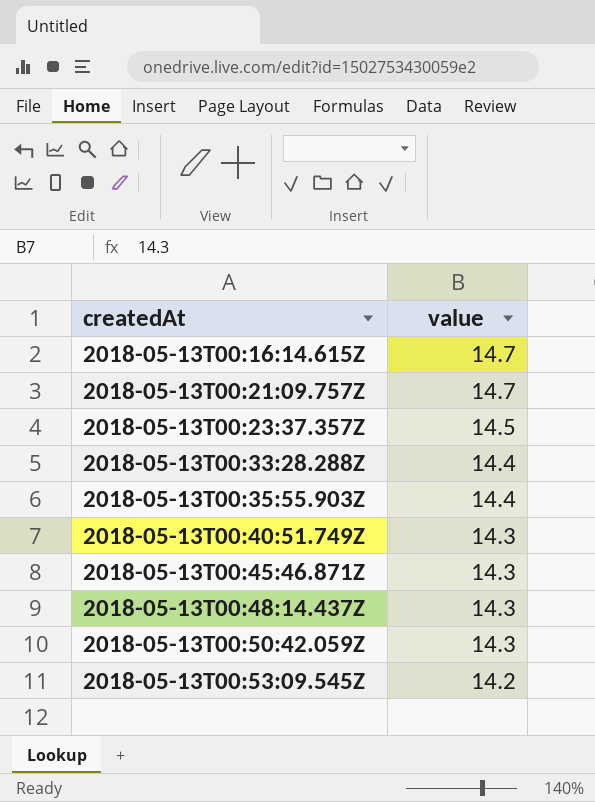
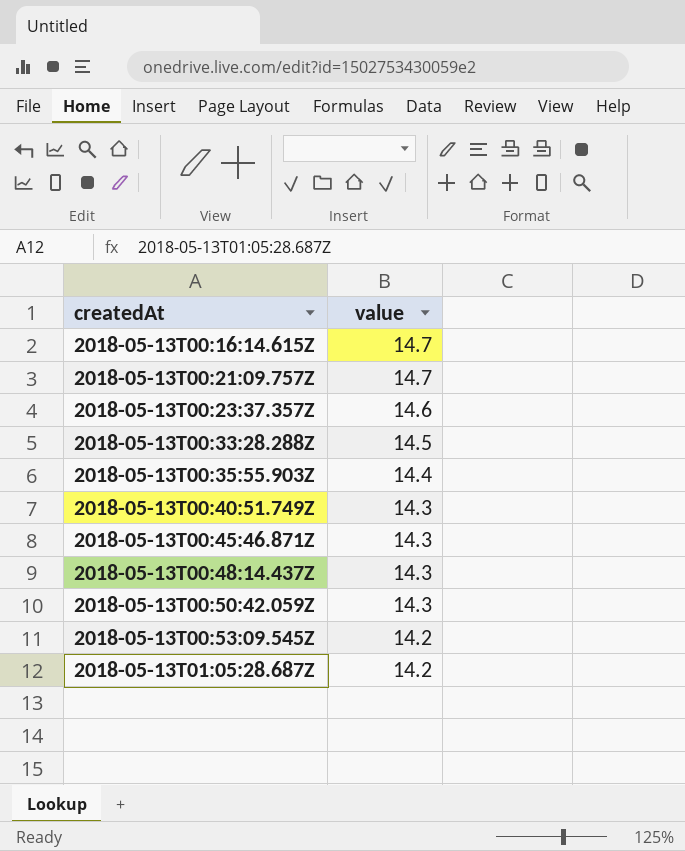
2018-05-13T00:23:37.357Z | value: 14.5 -> 14.6
2018-05-13T00:33:28.288Z | value: 14.4 -> 14.5
row 2018-05-13T01:05:28.687Z: none -> 14.2

